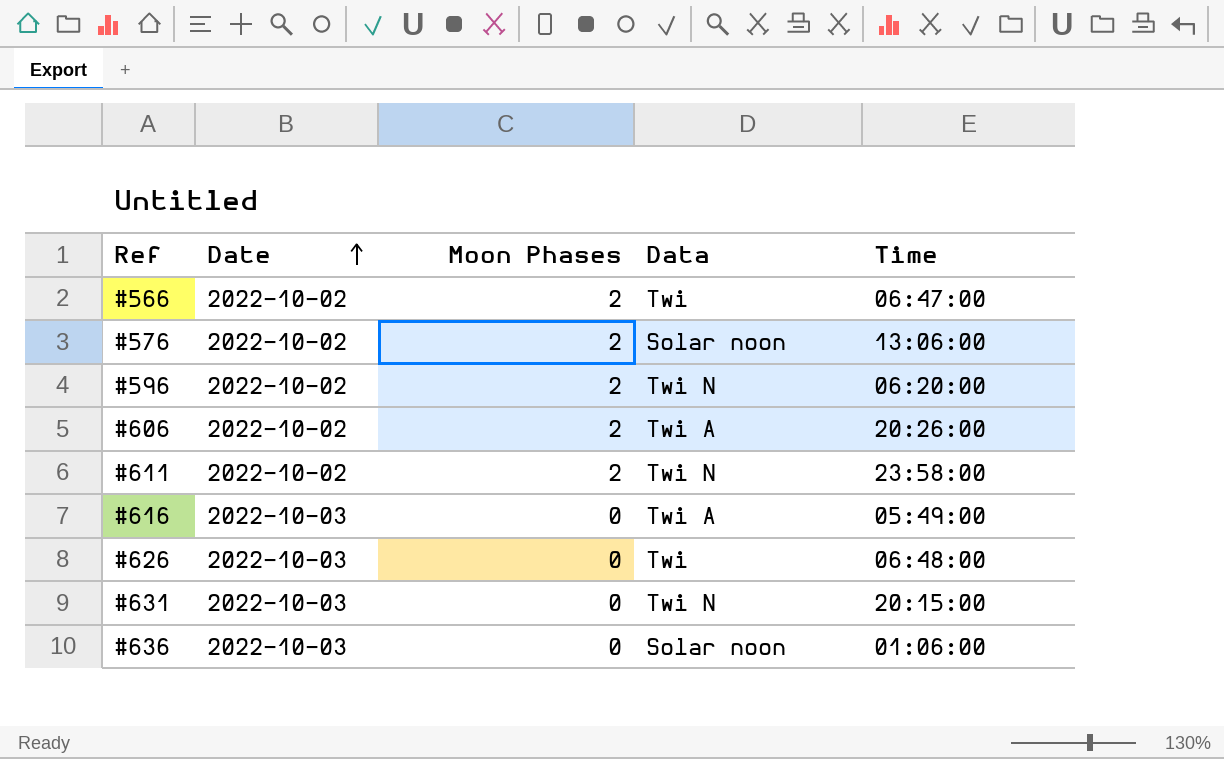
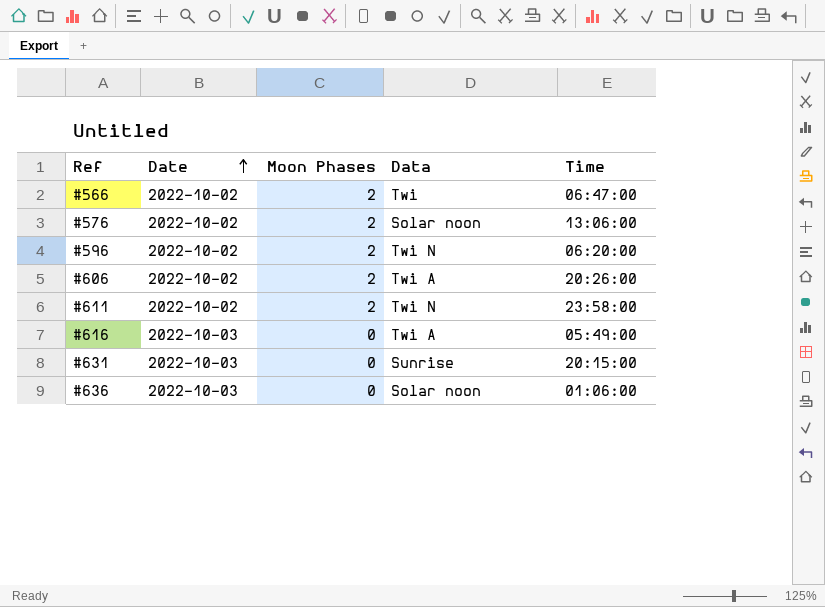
row #626: 2022-10-03 | 0 | Twi | 06:48:00 -> none
#631 | Data: Twi N -> Sunrise

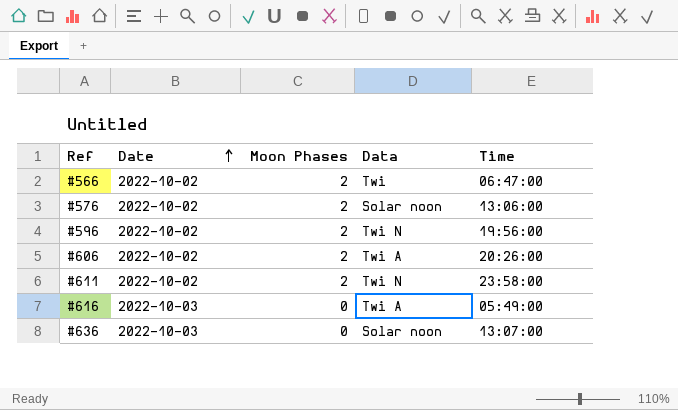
row #631: 2022-10-03 | 0 | Sunrise | 20:15:00 -> none
#596 | Time: 06:20:00 -> 19:56:00
#636 | Time: 01:06:00 -> 13:07:00

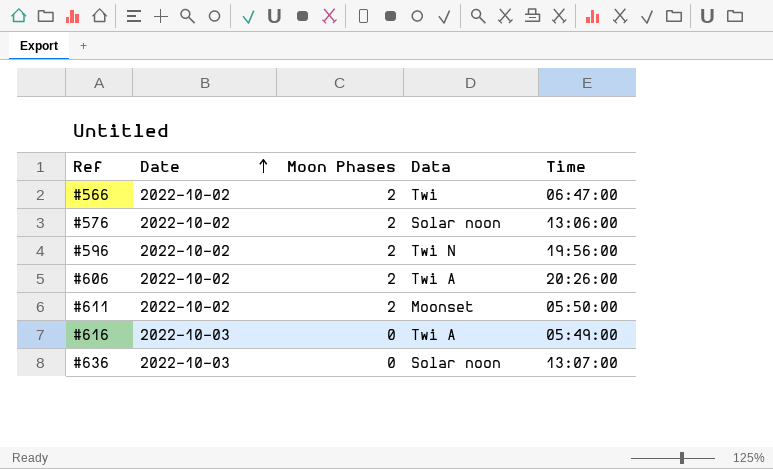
#611 | Data: Twi N -> Moonset
#611 | Time: 23:58:00 -> 05:50:00

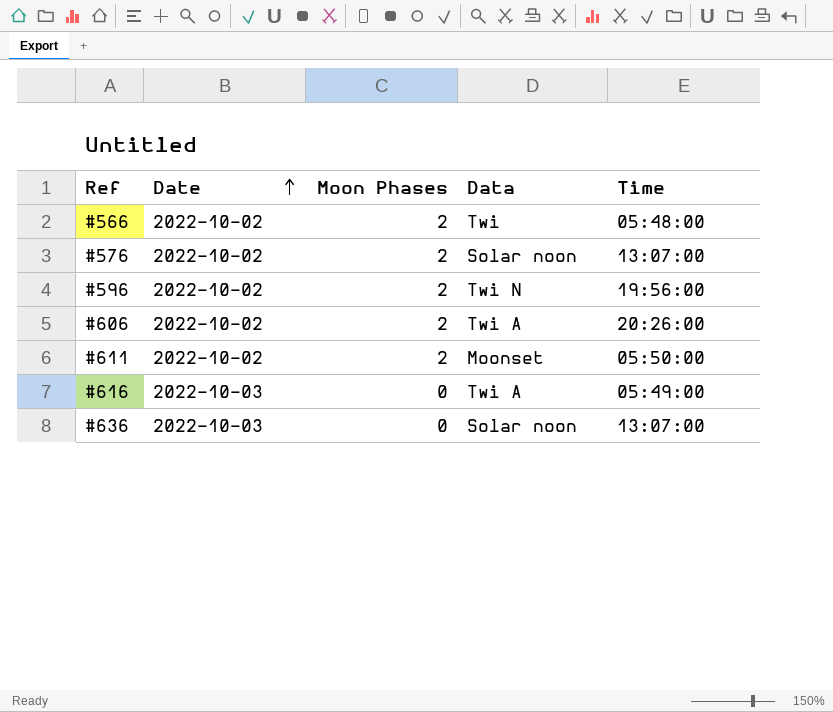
#566 | Time: 06:47:00 -> 05:48:00
#576 | Time: 13:06:00 -> 13:07:00

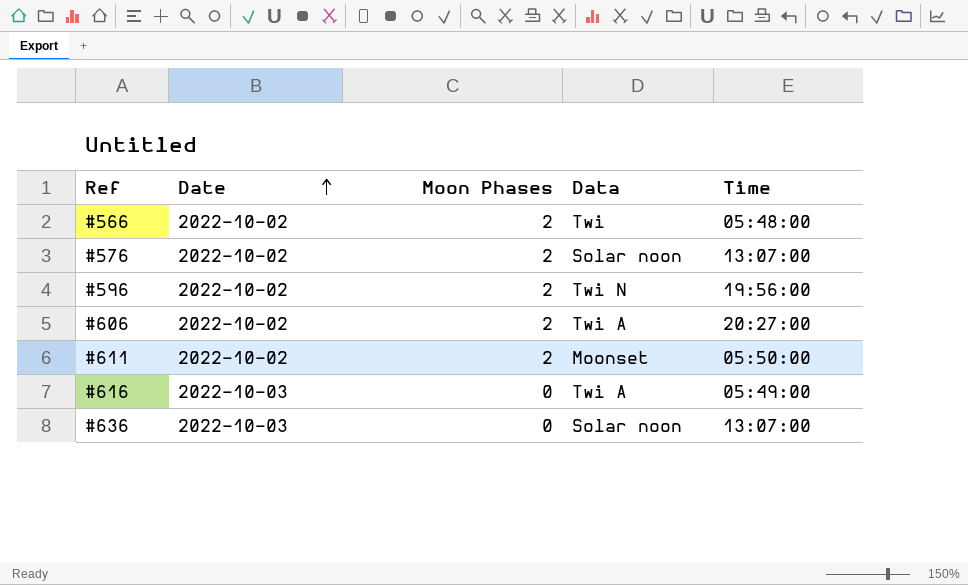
#606 | Time: 20:26:00 -> 20:27:00

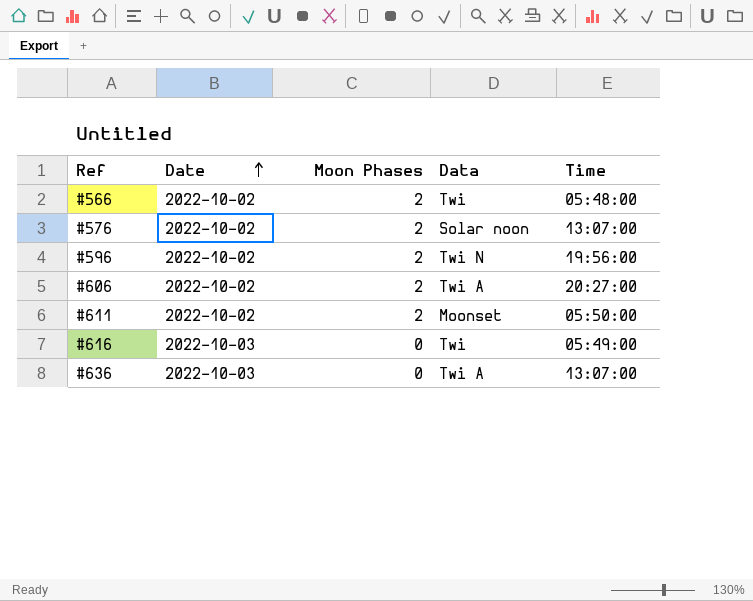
#616 | Data: Twi A -> Twi
#636 | Data: Solar noon -> Twi A

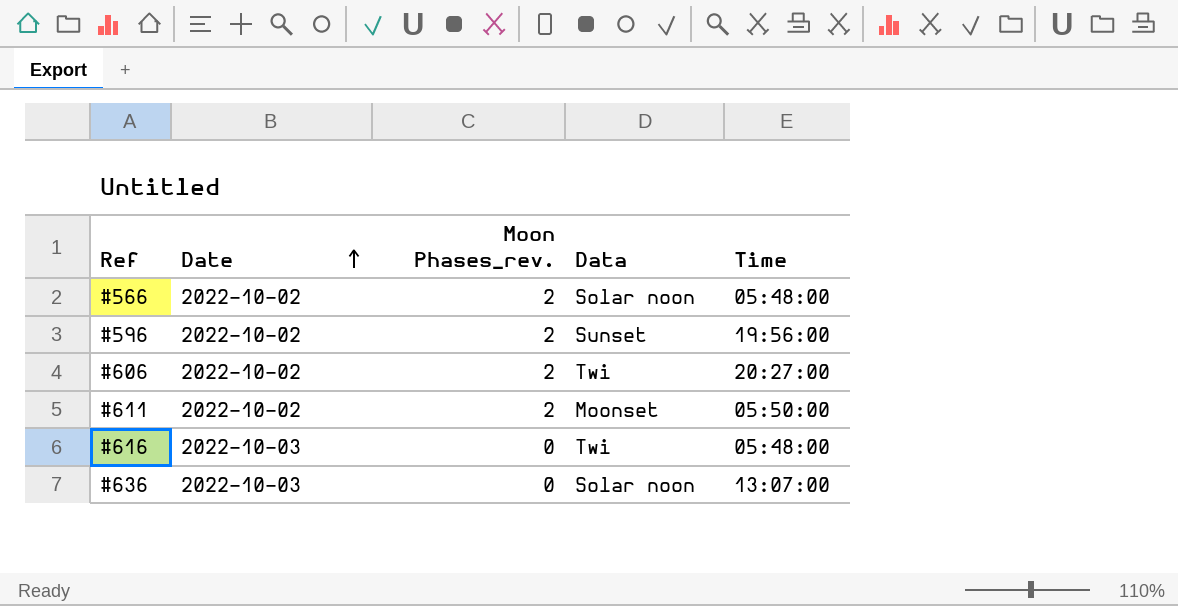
column name: Moon Phases -> Moon Phases_rev.
row #576: 2022-10-02 | 2 | Solar noon | 13:07:00 -> none
#566 | Data: Twi -> Solar noon
#596 | Data: Twi N -> Sunset
#606 | Data: Twi A -> Twi
#616 | Time: 05:49:00 -> 05:48:00
#636 | Data: Twi A -> Solar noon

